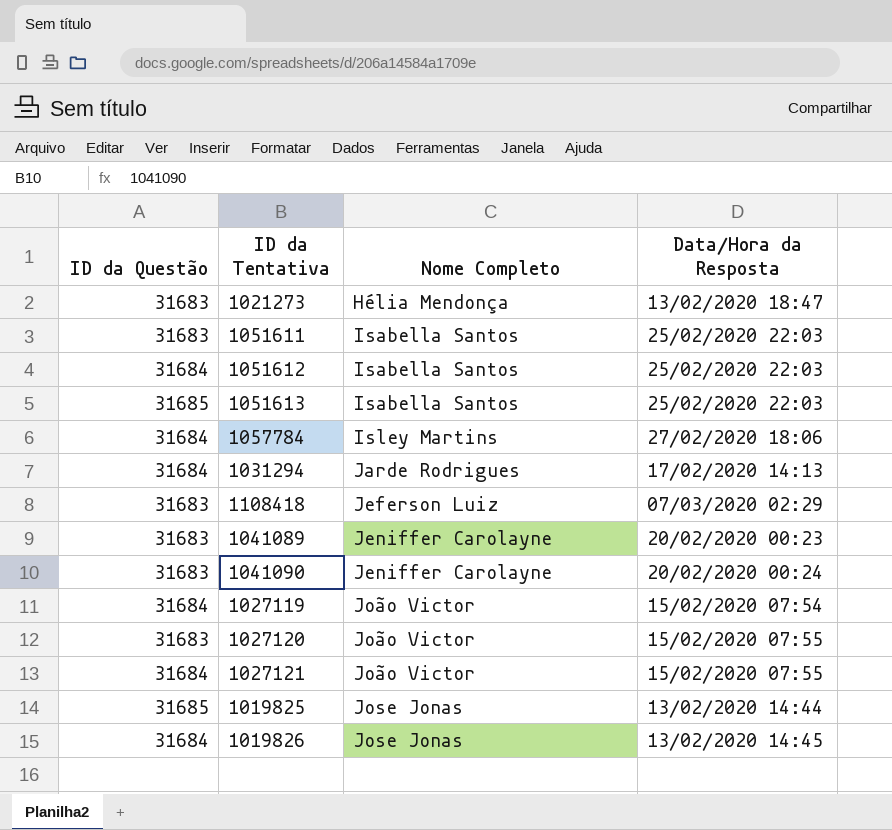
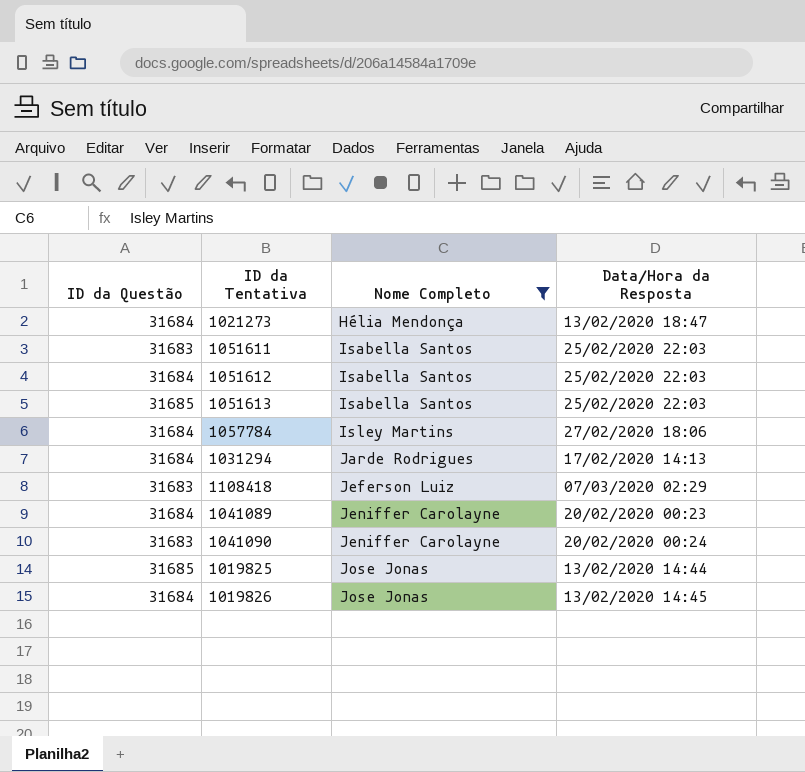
filter: none -> Nome Completo != João Victor
1021273 | ID da Questão: 31683 -> 31684
1041089 | ID da Questão: 31683 -> 31684

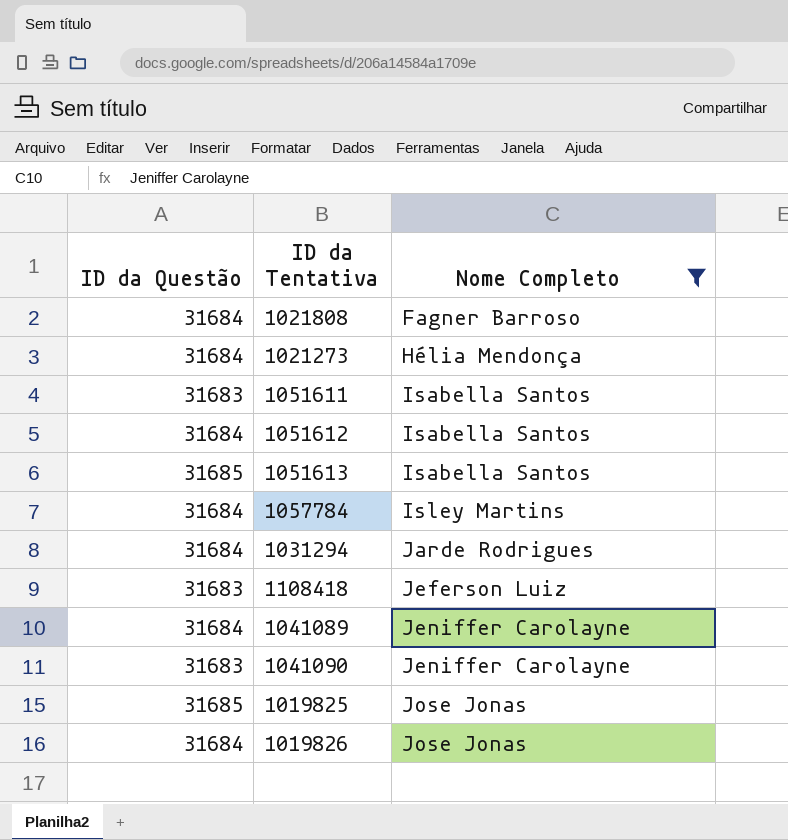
column Data/Hora da Resposta | position: 4 -> none
row 1021808: none -> 31684 | Fagner Barroso

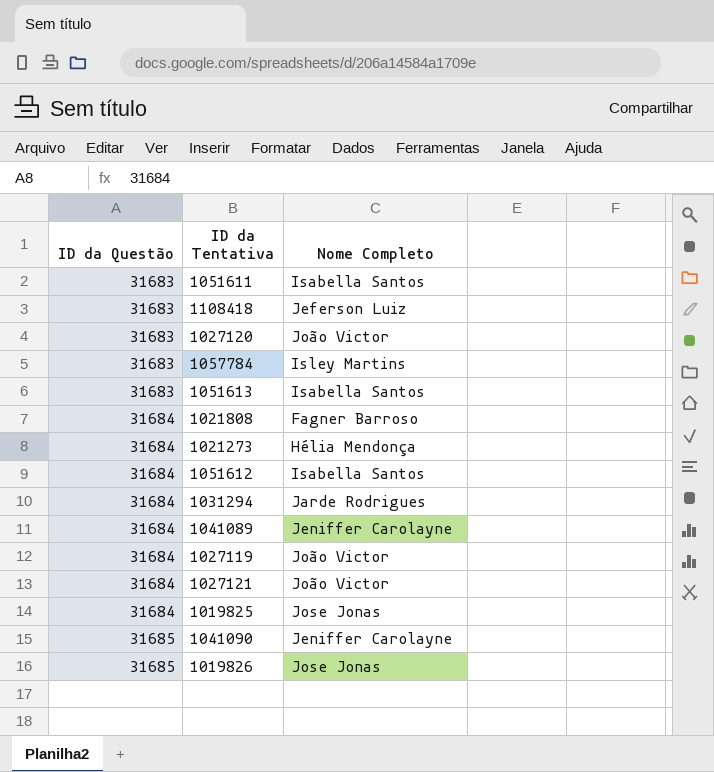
filter: Nome Completo != João Victor -> none
row order: Nome Completo ascending -> ID da Questão ascending
1057784 | ID da Questão: 31684 -> 31683
1051613 | ID da Questão: 31685 -> 31683
1019825 | ID da Questão: 31685 -> 31684
1041090 | ID da Questão: 31683 -> 31685
1019826 | ID da Questão: 31684 -> 31685

